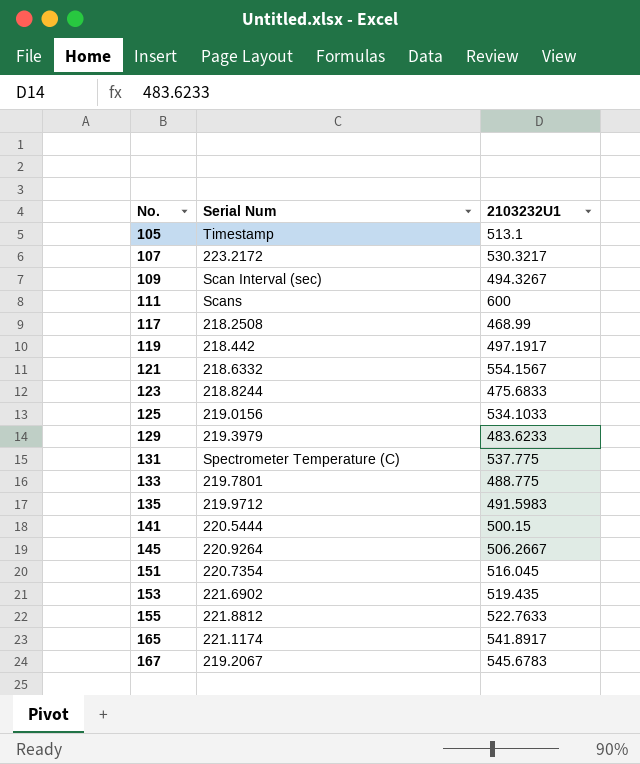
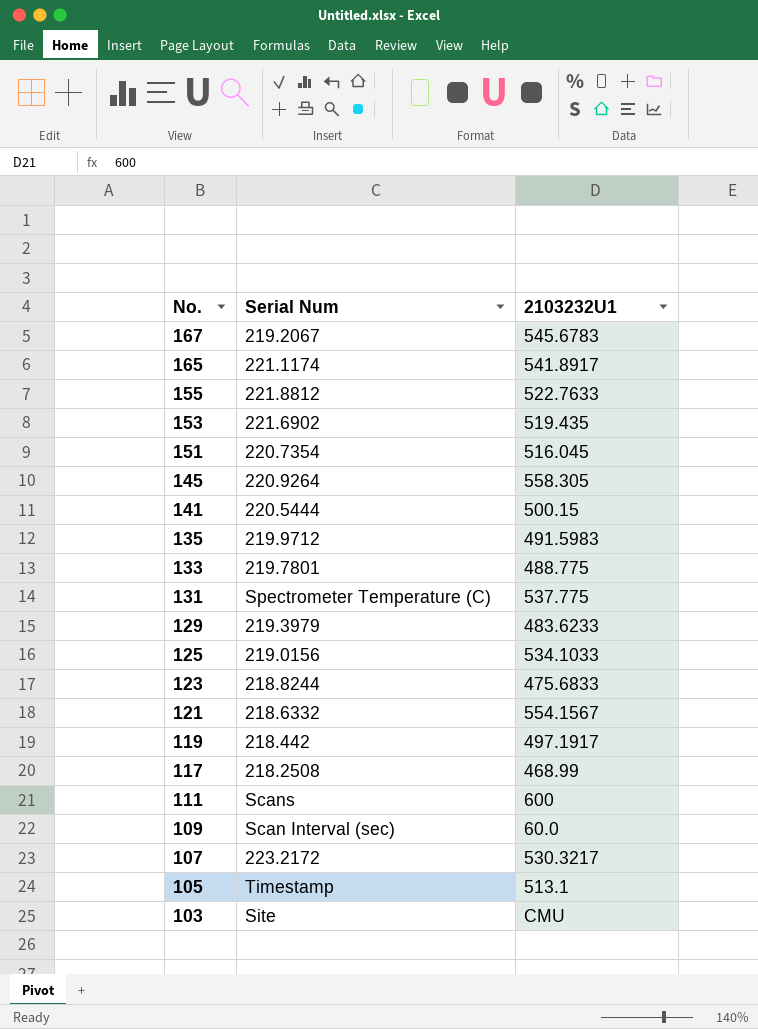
row order: No. ascending -> No. descending
145 | 2103232U1: 506.2667 -> 558.305
109 | 2103232U1: 494.3267 -> 60.0
row 103: none -> Site | CMU

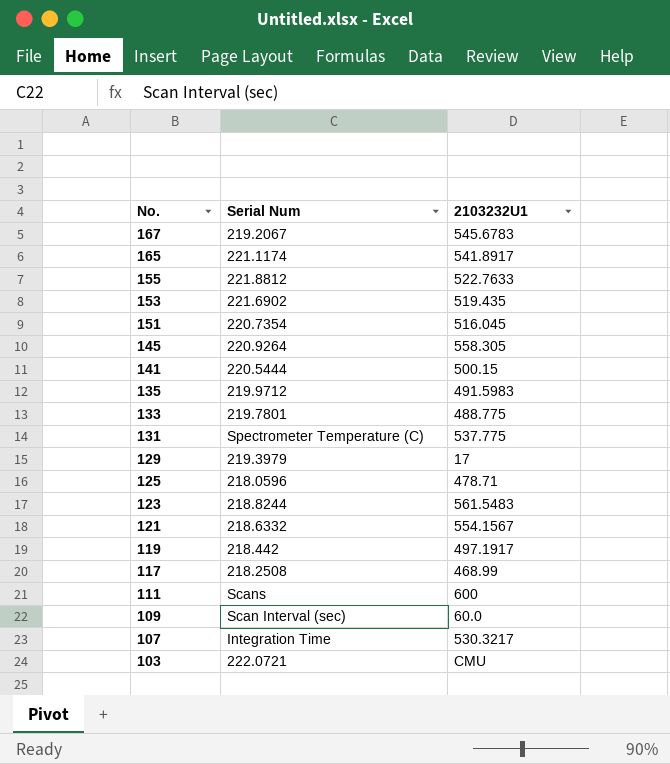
row 105: Timestamp | 513.1 -> none
129 | 2103232U1: 483.6233 -> 17
125 | Serial Num: 219.0156 -> 218.0596
125 | 2103232U1: 534.1033 -> 478.71
123 | 2103232U1: 475.6833 -> 561.5483
107 | Serial Num: 223.2172 -> Integration Time
103 | Serial Num: Site -> 222.0721

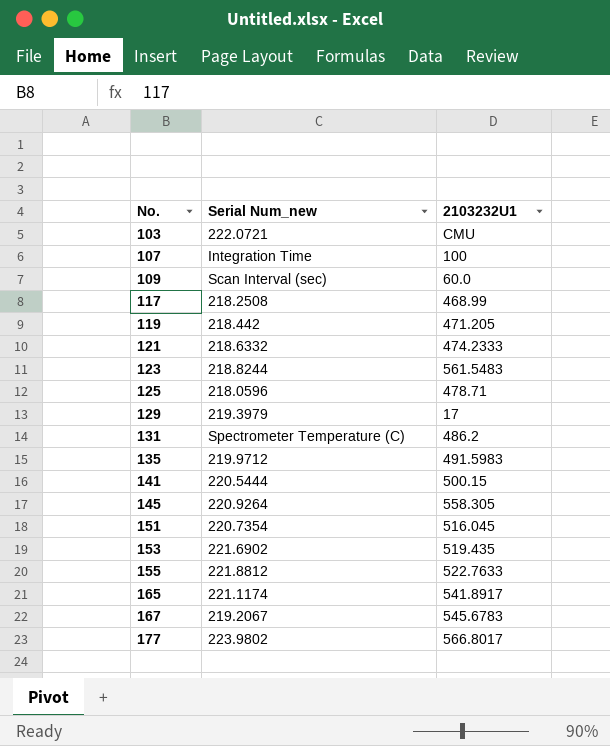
row order: No. descending -> No. ascending
column name: Serial Num -> Serial Num_new
row 133: 219.7801 | 488.775 -> none
row 111: Scans | 600 -> none
107 | 2103232U1: 530.3217 -> 100
119 | 2103232U1: 497.1917 -> 471.205
121 | 2103232U1: 554.1567 -> 474.2333
131 | 2103232U1: 537.775 -> 486.2
row 177: none -> 223.9802 | 566.8017

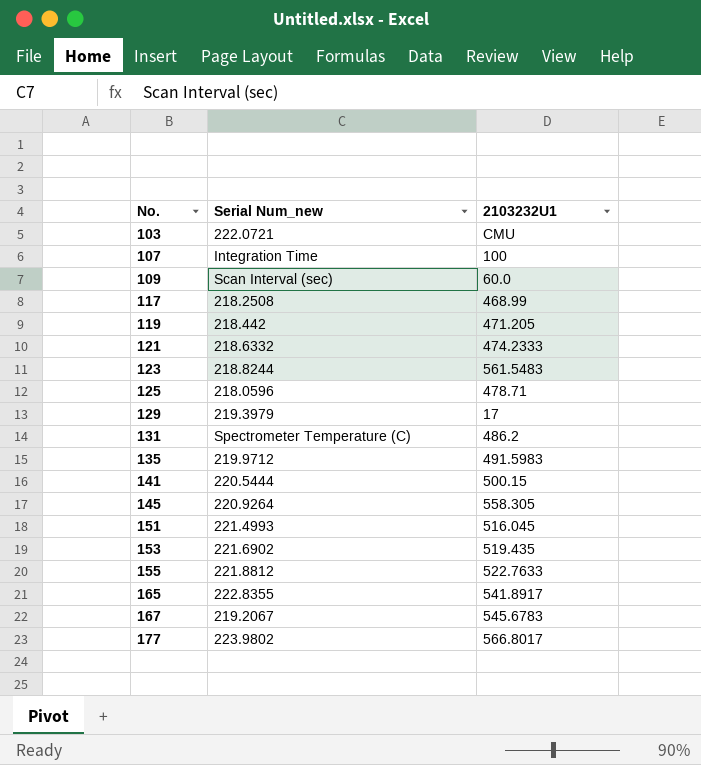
151 | Serial Num_new: 220.7354 -> 221.4993
165 | Serial Num_new: 221.1174 -> 222.8355

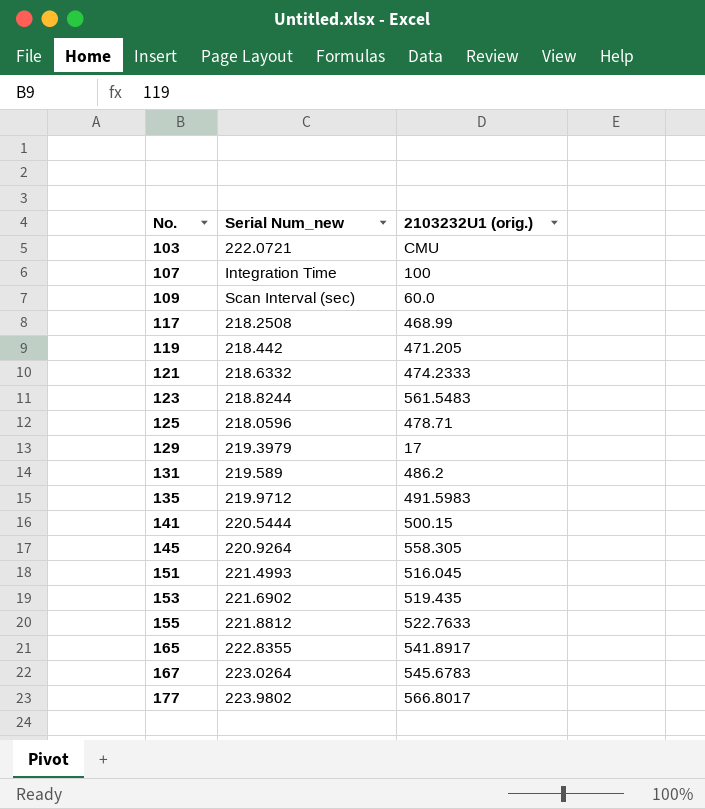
column name: 2103232U1 -> 2103232U1 (orig.)
131 | Serial Num_new: Spectrometer Temperature (C) -> 219.589
167 | Serial Num_new: 219.2067 -> 223.0264

